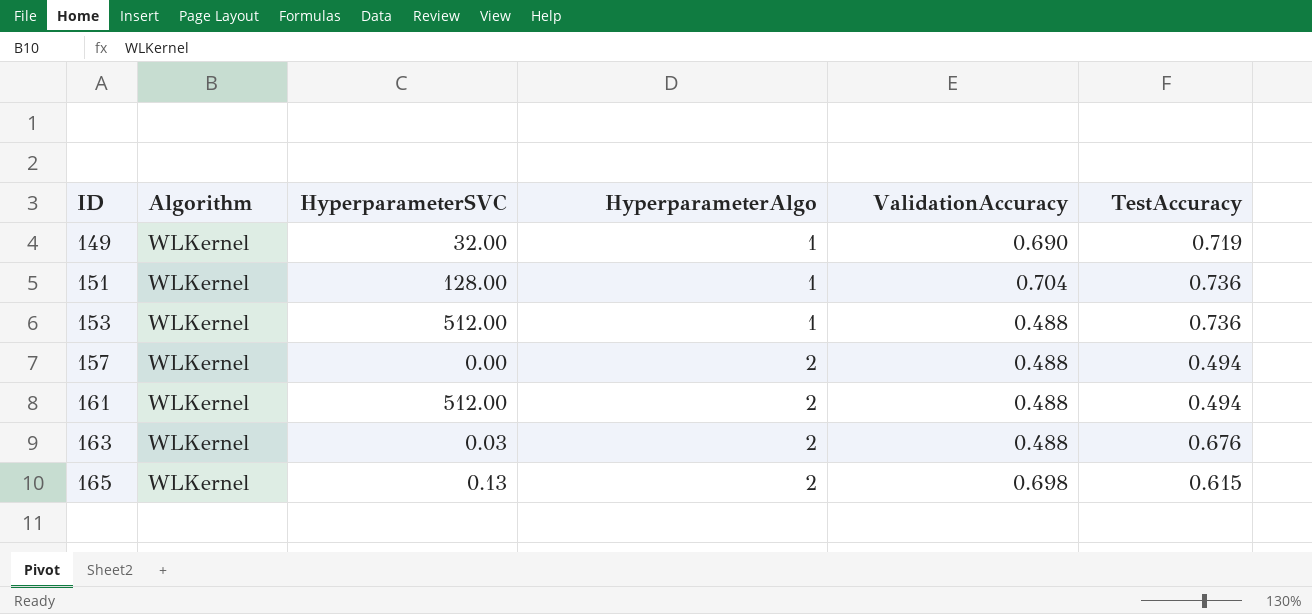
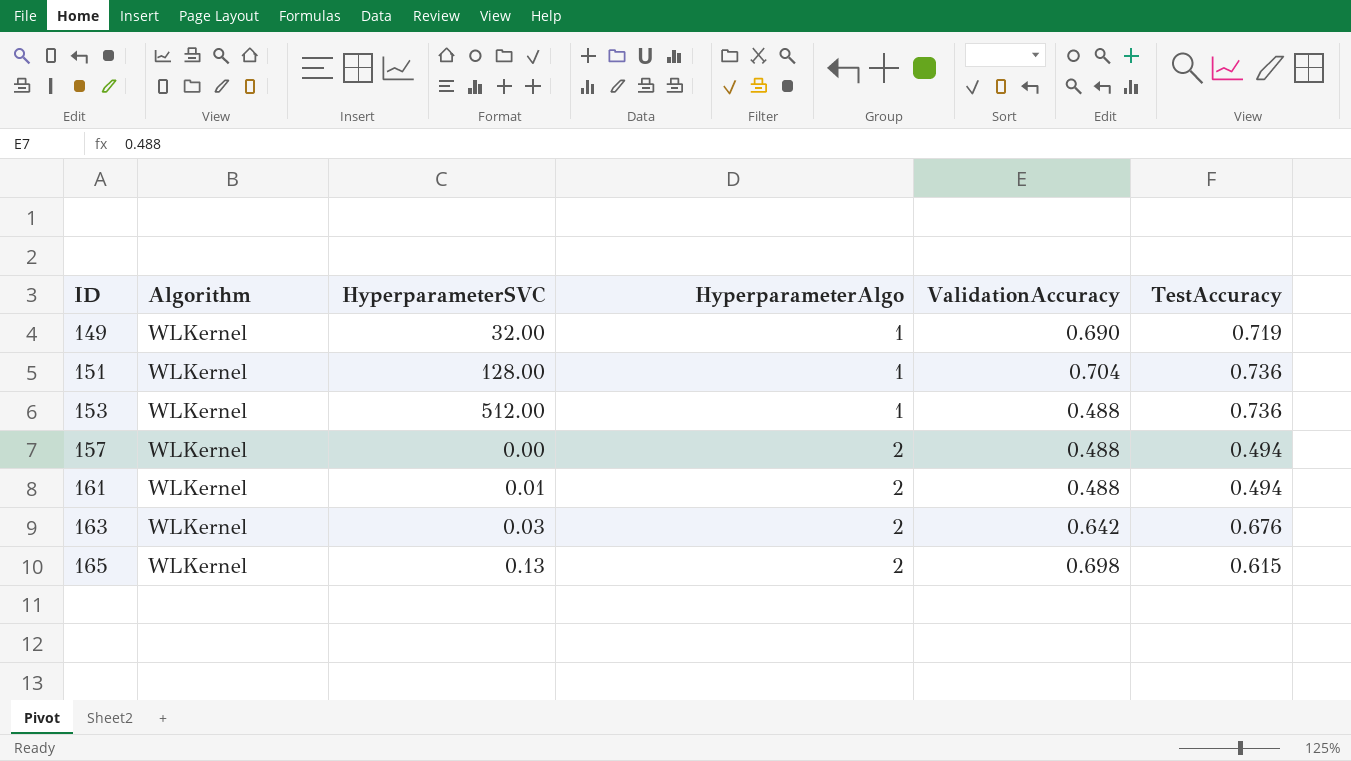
161 | HyperparameterSVC: 512.00 -> 0.01
163 | ValidationAccuracy: 0.488 -> 0.642

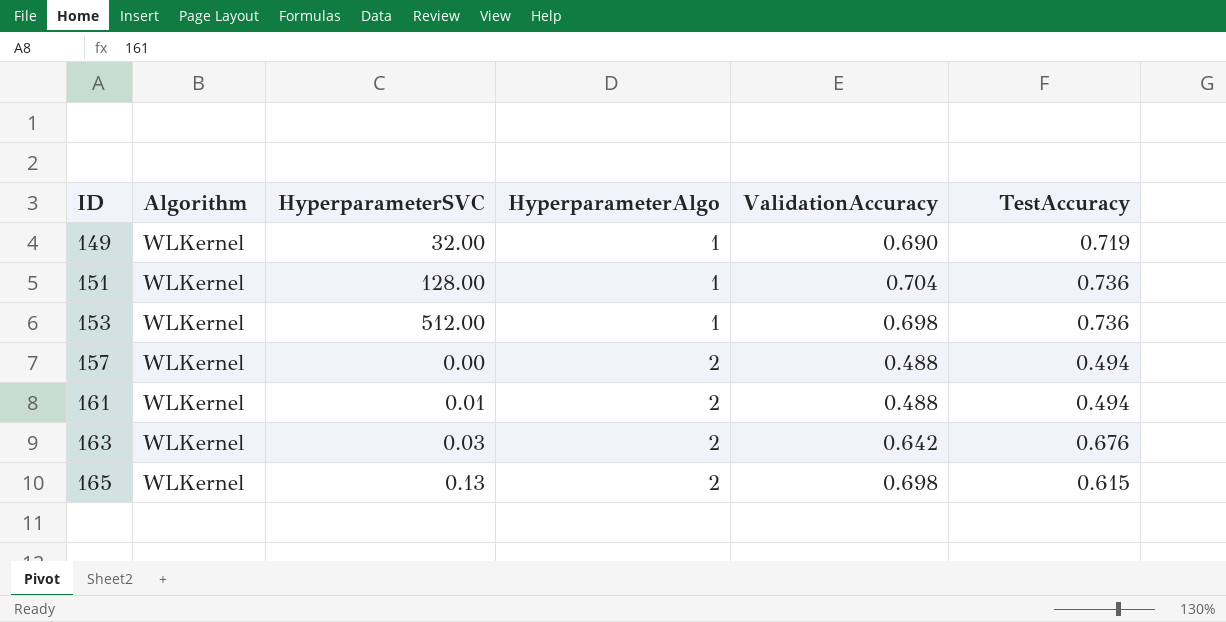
153 | ValidationAccuracy: 0.488 -> 0.698

